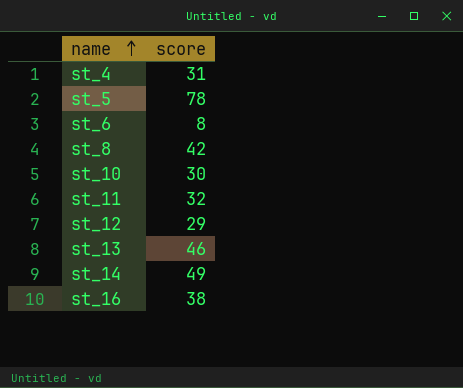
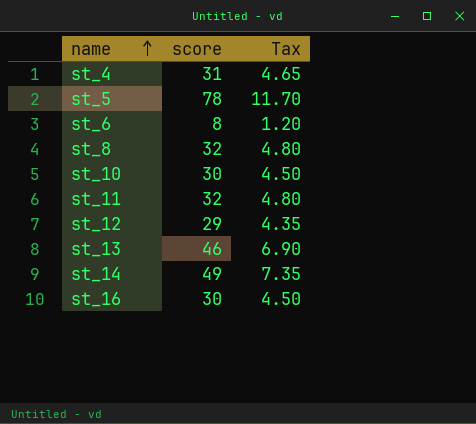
column Tax | formula: none -> [score] * 0.15
st_8 | score: 42 -> 32
st_16 | score: 38 -> 30

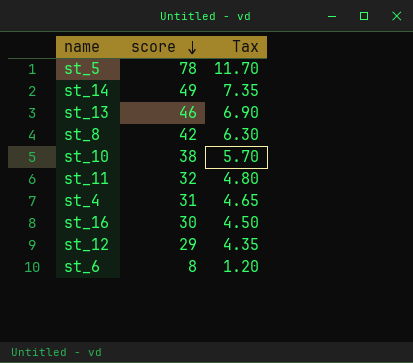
row order: name ascending -> score descending
st_8 | score: 32 -> 42
st_8 | Tax: 4.80 -> 6.30
st_10 | score: 30 -> 38
st_10 | Tax: 4.50 -> 5.70

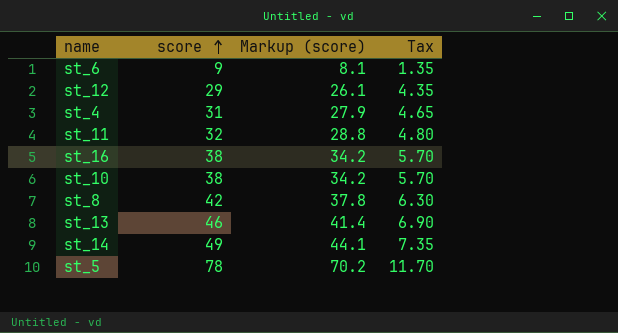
row order: score descending -> score ascending
column Markup (score) | formula: none -> [score] * 0.9
st_6 | score: 8 -> 9
st_6 | Tax: 1.20 -> 1.35
st_16 | score: 30 -> 38
st_16 | Tax: 4.50 -> 5.70

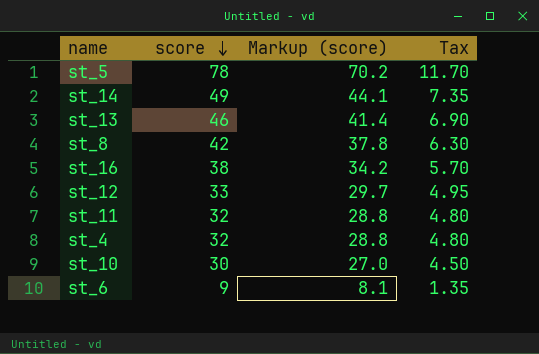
row order: score ascending -> score descending
st_12 | score: 29 -> 33
st_12 | Markup (score): 26.1 -> 29.7
st_12 | Tax: 4.35 -> 4.95
st_4 | score: 31 -> 32
st_4 | Markup (score): 27.9 -> 28.8
st_4 | Tax: 4.65 -> 4.80
st_10 | score: 38 -> 30
st_10 | Markup (score): 34.2 -> 27.0
st_10 | Tax: 5.70 -> 4.50

